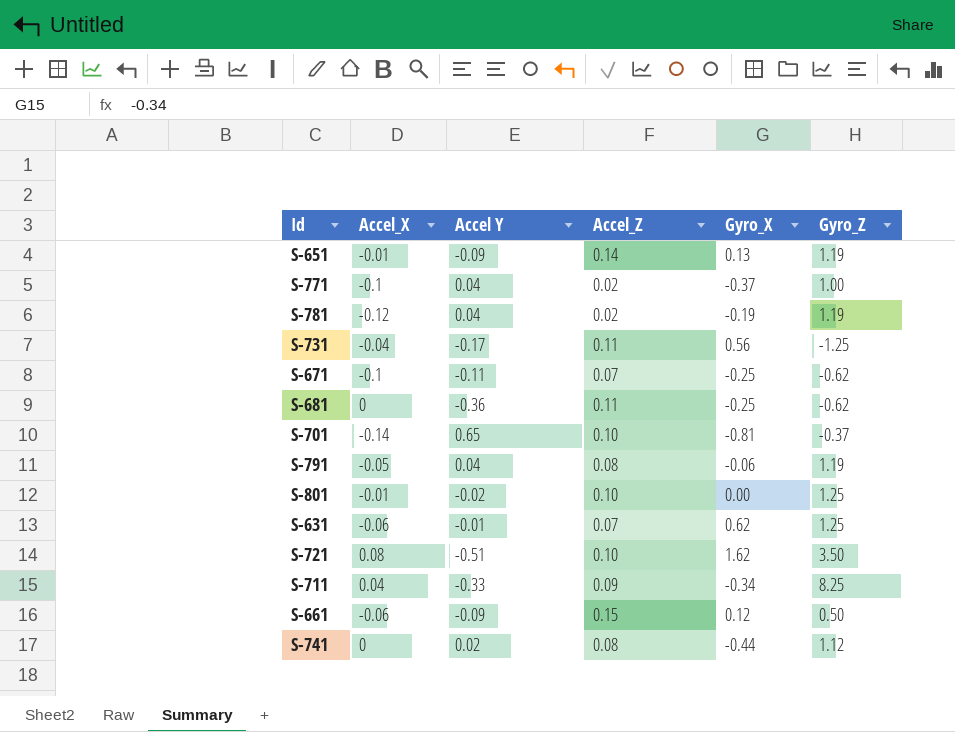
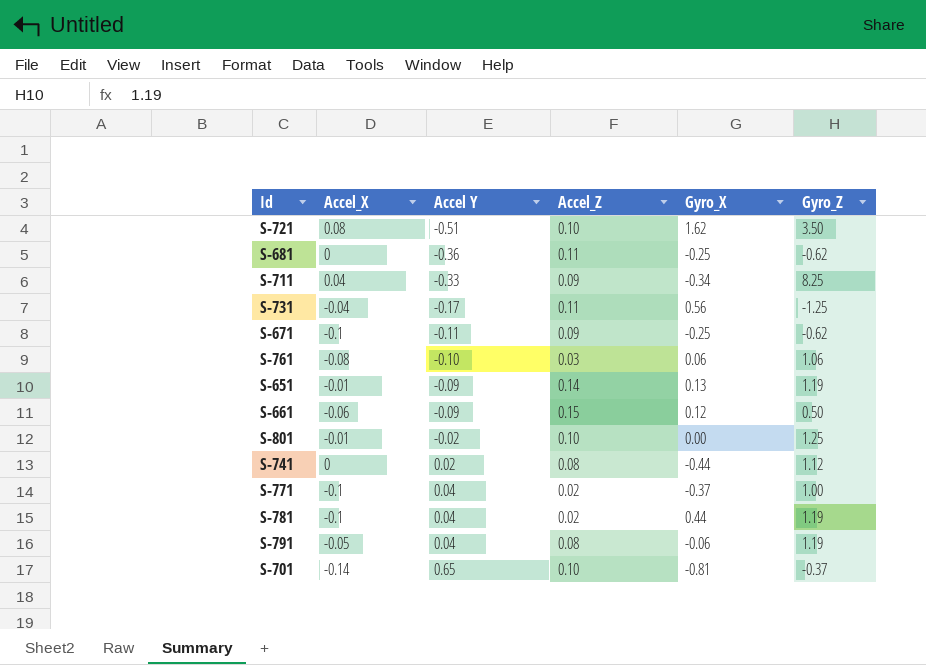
row order: none -> Accel Y ascending
row S-631: -0.06 | -0.01 | 0.07 | 0.62 | 1.25 -> none
S-671 | Accel_Z: 0.07 -> 0.09
row S-761: none -> -0.08 | -0.10 | 0.03 | 0.06 | 1.06
S-781 | Accel_X: -0.12 -> -0.1
S-781 | Gyro_X: -0.19 -> 0.44

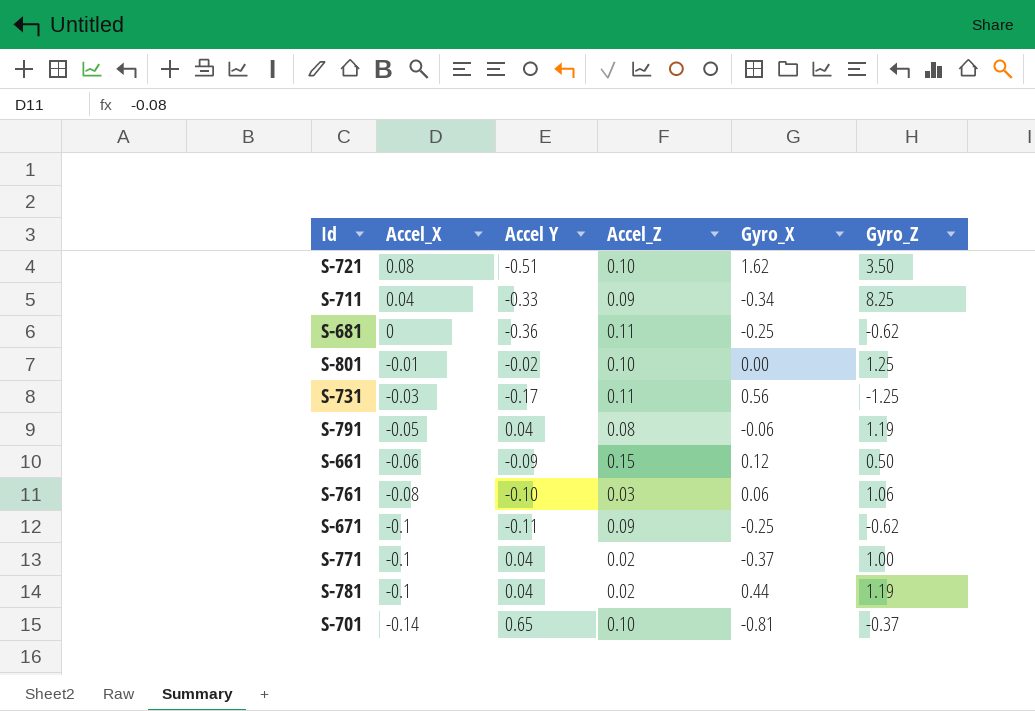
row order: Accel Y ascending -> Accel_X descending
row S-651: -0.01 | -0.09 | 0.14 | 0.13 | 1.19 -> none
row S-741: 0 | 0.02 | 0.08 | -0.44 | 1.12 -> none
S-731 | Accel_X: -0.04 -> -0.03

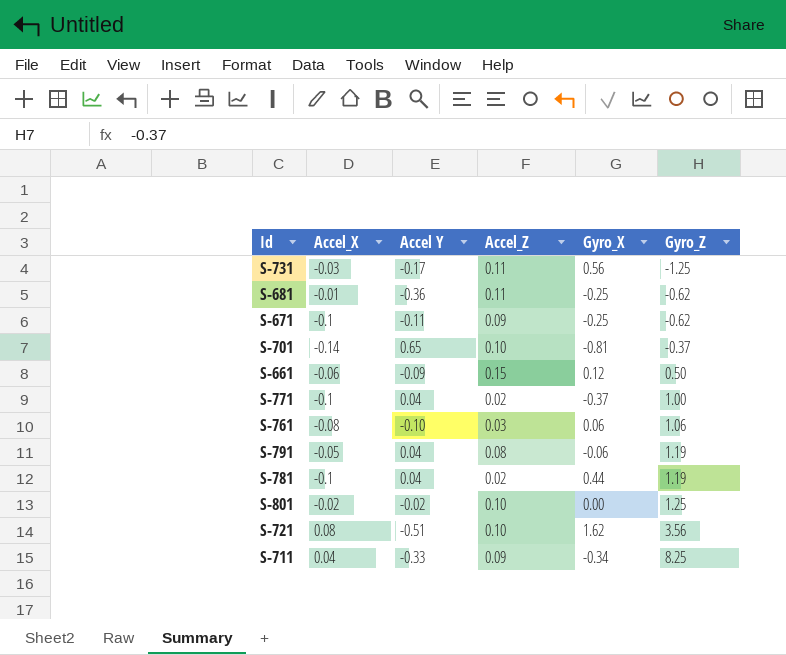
row order: Accel_X descending -> Gyro_Z ascending
S-681 | Accel_X: 0 -> -0.01
S-801 | Accel_X: -0.01 -> -0.02
S-721 | Gyro_Z: 3.50 -> 3.56

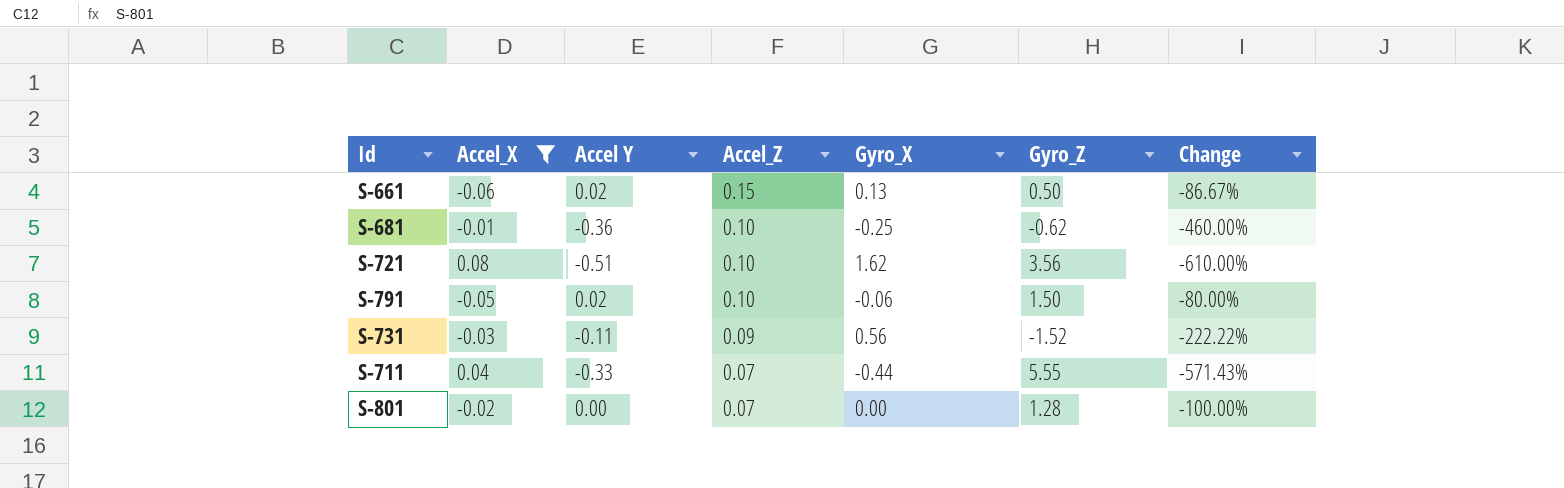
filter: none -> Accel_X >= -0.06
row order: Gyro_Z ascending -> Accel_Z descending
column Change | formula: none -> ([Accel Y] - [Accel_Z]) / [Accel_Z]
S-661 | Accel Y: -0.09 -> 0.02
S-661 | Gyro_X: 0.12 -> 0.13
S-681 | Accel_Z: 0.11 -> 0.10
S-791 | Accel Y: 0.04 -> 0.02
S-791 | Accel_Z: 0.08 -> 0.10
S-791 | Gyro_Z: 1.19 -> 1.50
S-731 | Accel Y: -0.17 -> -0.11
S-731 | Accel_Z: 0.11 -> 0.09
S-731 | Gyro_Z: -1.25 -> -1.52
S-711 | Accel_Z: 0.09 -> 0.07
S-711 | Gyro_X: -0.34 -> -0.44
S-711 | Gyro_Z: 8.25 -> 5.55
S-801 | Accel Y: -0.02 -> 0.00
S-801 | Accel_Z: 0.10 -> 0.07
S-801 | Gyro_Z: 1.25 -> 1.28

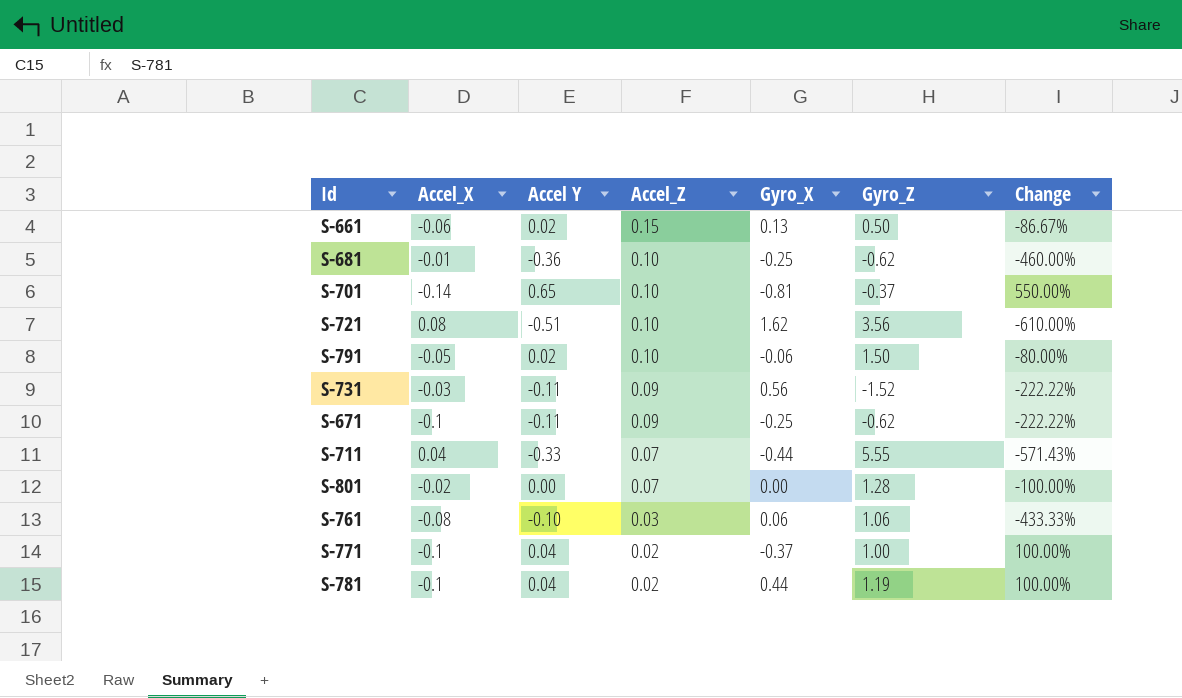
filter: Accel_X >= -0.06 -> none

